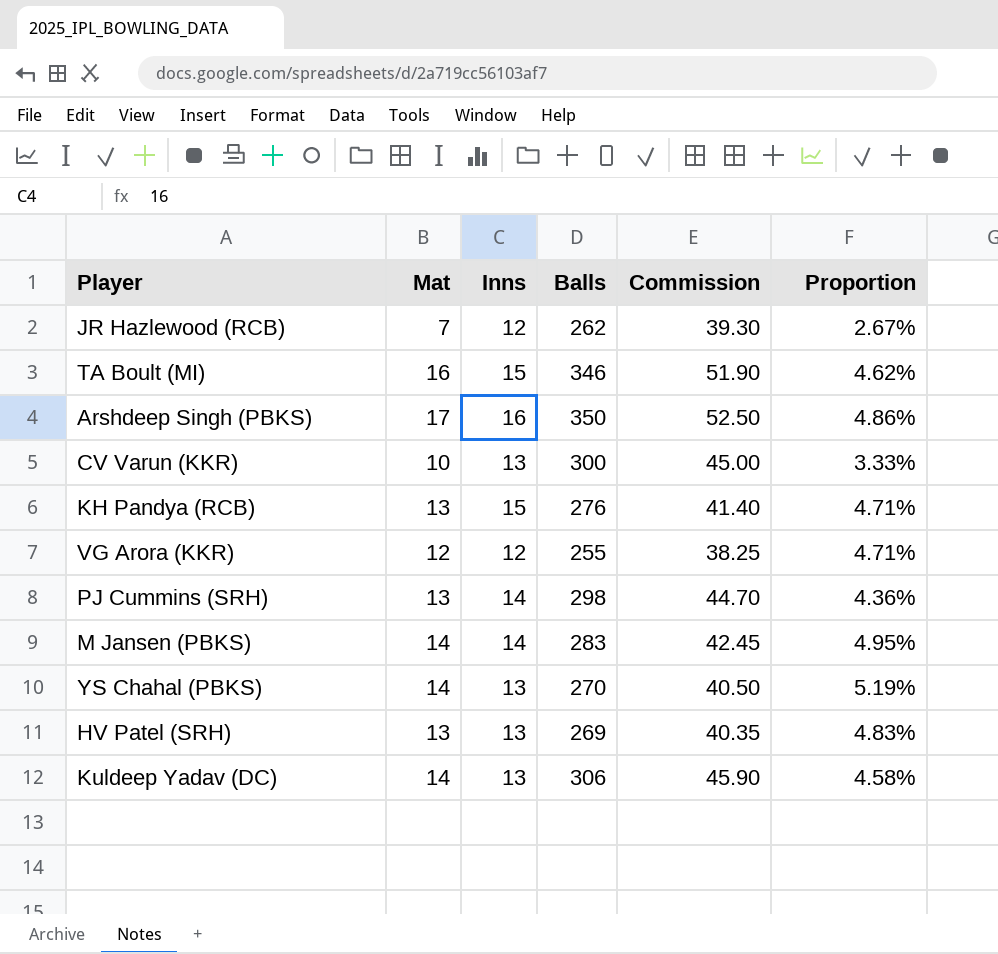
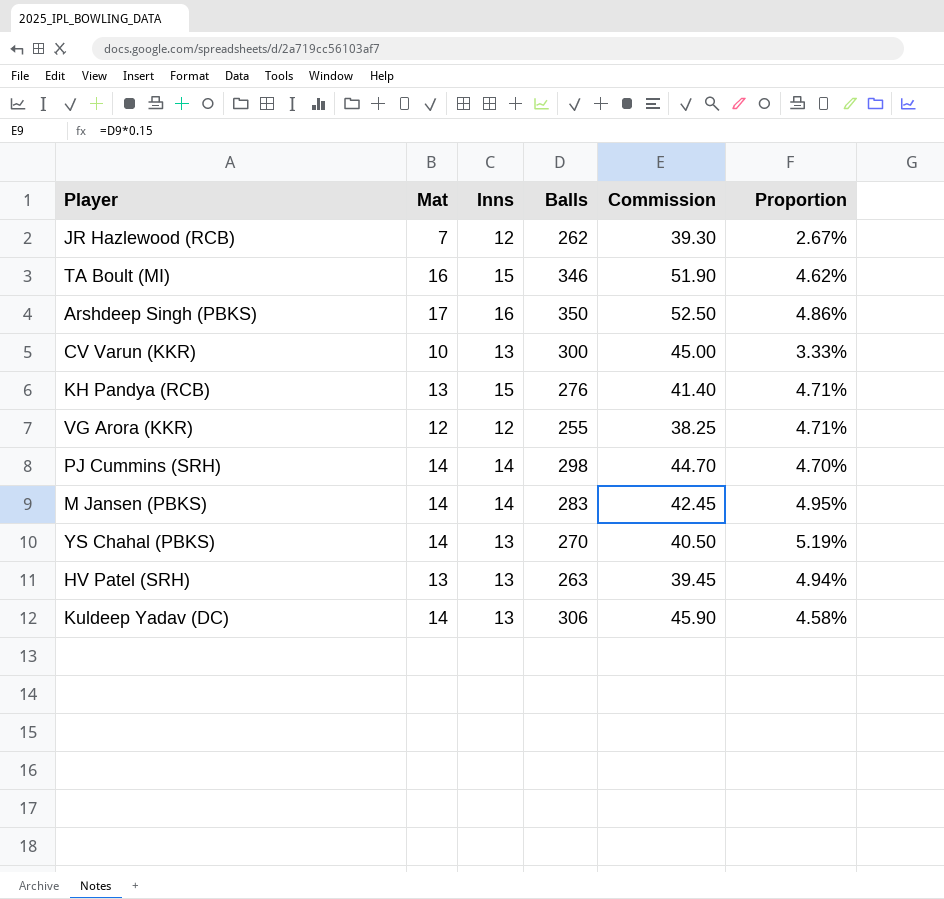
PJ Cummins (SRH) | Mat: 13 -> 14
PJ Cummins (SRH) | Proportion: 4.36% -> 4.70%
HV Patel (SRH) | Balls: 269 -> 263
HV Patel (SRH) | Commission: 40.35 -> 39.45
HV Patel (SRH) | Proportion: 4.83% -> 4.94%

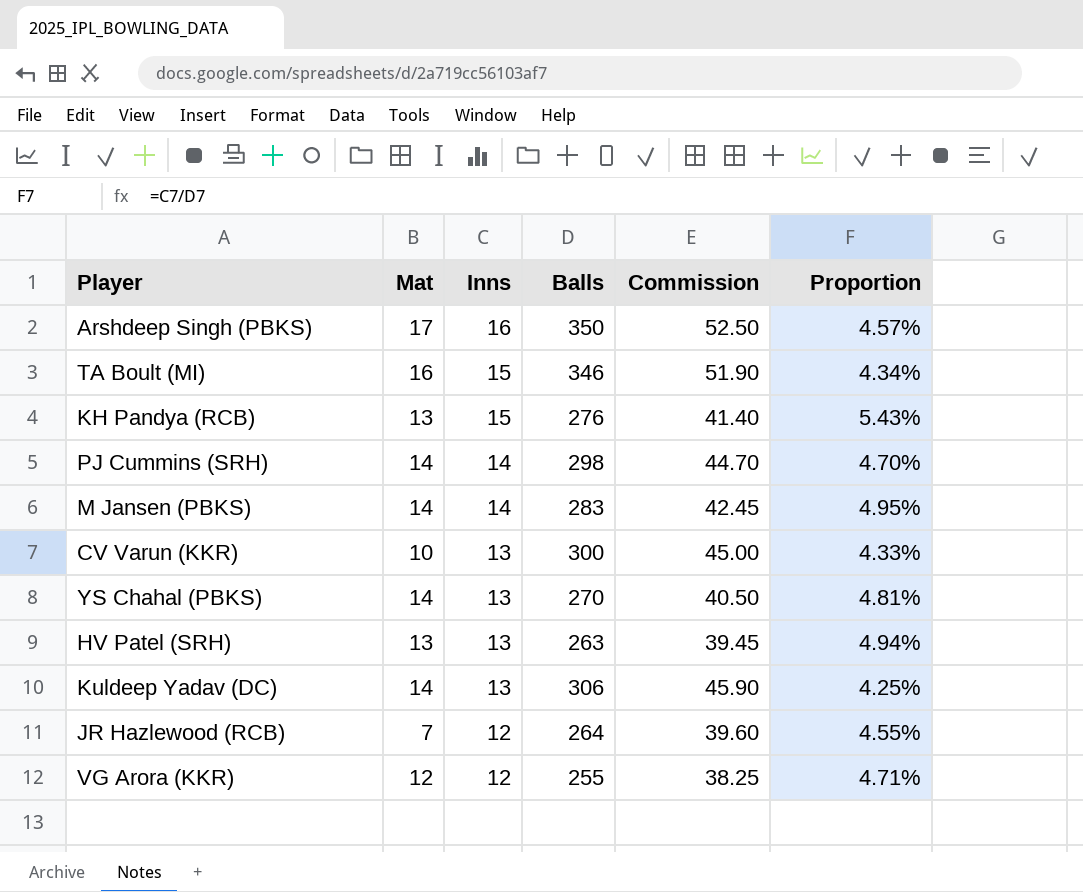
row order: none -> Inns descending
column Proportion | formula: [Mat] / [Balls] -> [Inns] / [Balls]
JR Hazlewood (RCB) | Balls: 262 -> 264
JR Hazlewood (RCB) | Commission: 39.30 -> 39.60

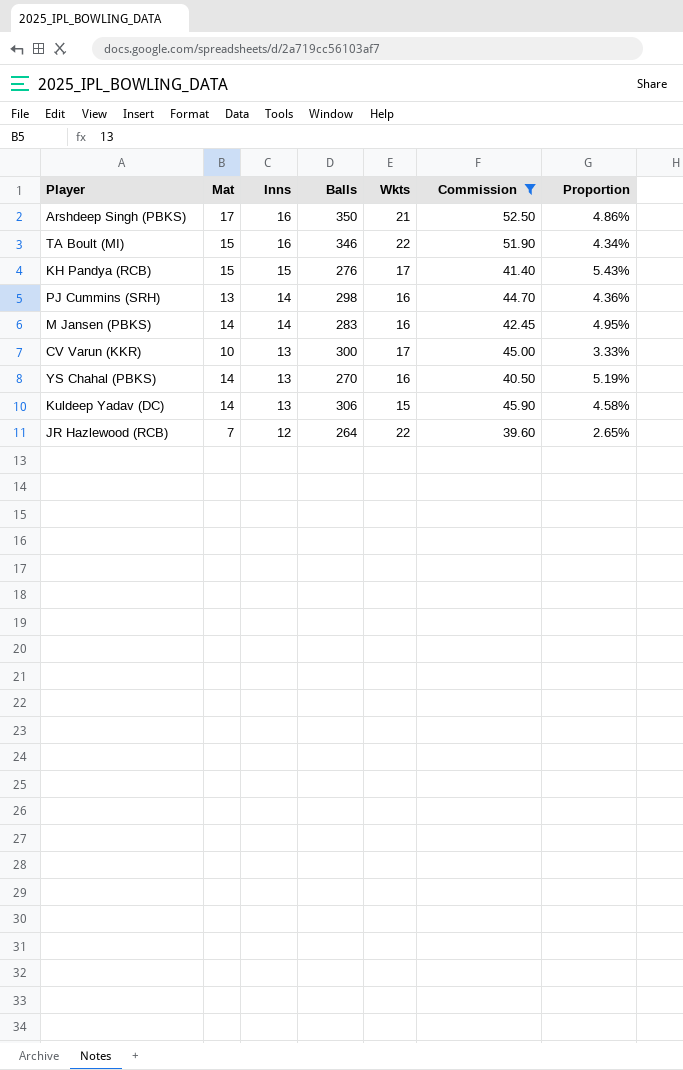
filter: none -> Commission >= 39.60
column Wkts | position: none -> 5
column Proportion | formula: [Inns] / [Balls] -> [Mat] / [Balls]
TA Boult (MI) | Mat: 16 -> 15
TA Boult (MI) | Inns: 15 -> 16
KH Pandya (RCB) | Mat: 13 -> 15
PJ Cummins (SRH) | Mat: 14 -> 13

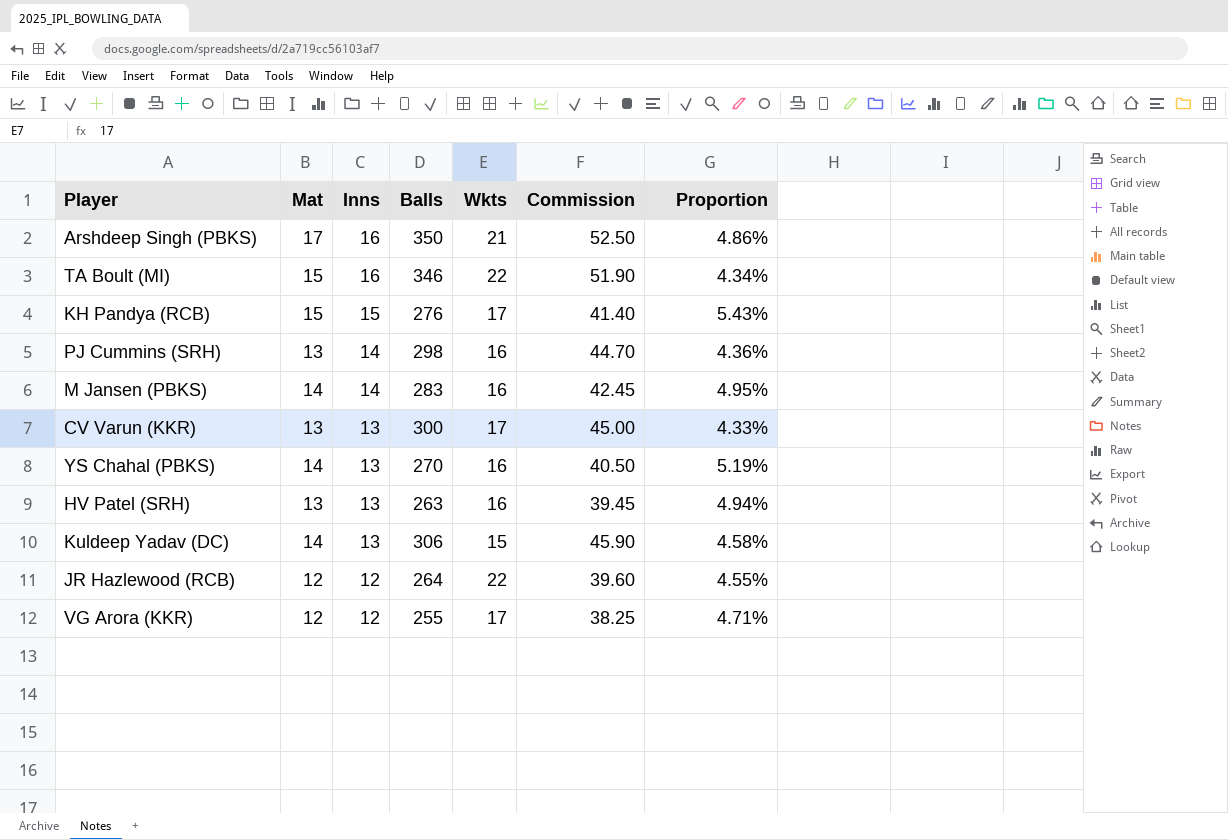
filter: Commission >= 39.60 -> none
CV Varun (KKR) | Mat: 10 -> 13
CV Varun (KKR) | Proportion: 3.33% -> 4.33%
JR Hazlewood (RCB) | Mat: 7 -> 12
JR Hazlewood (RCB) | Proportion: 2.65% -> 4.55%

